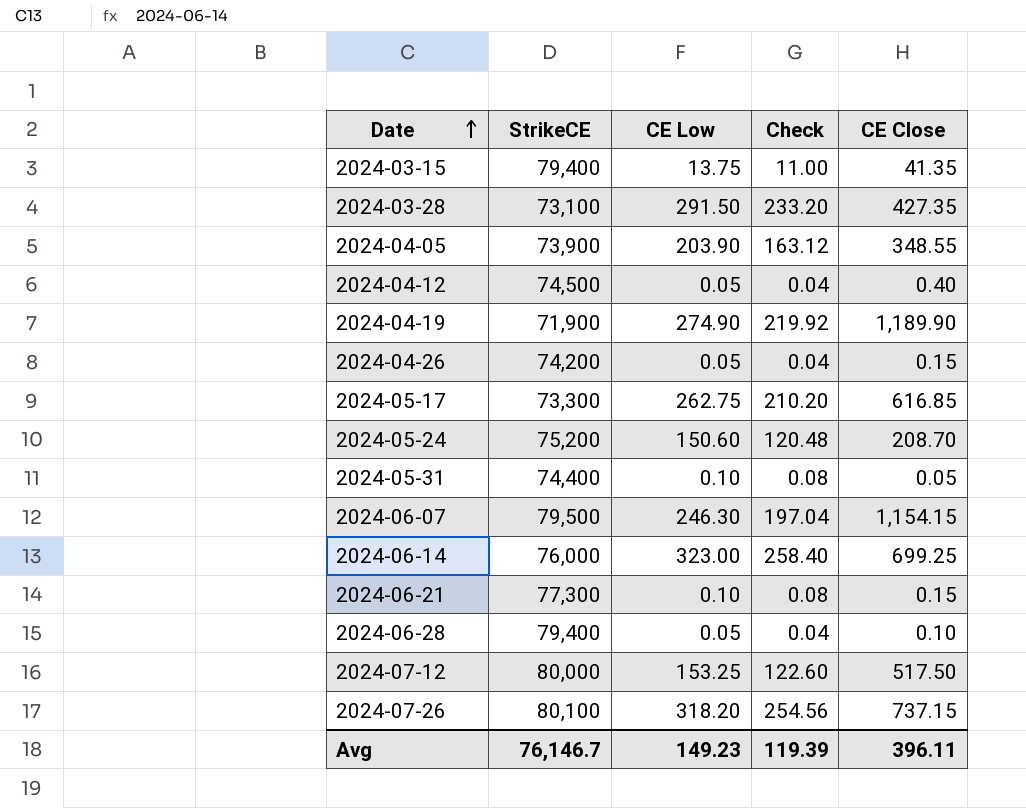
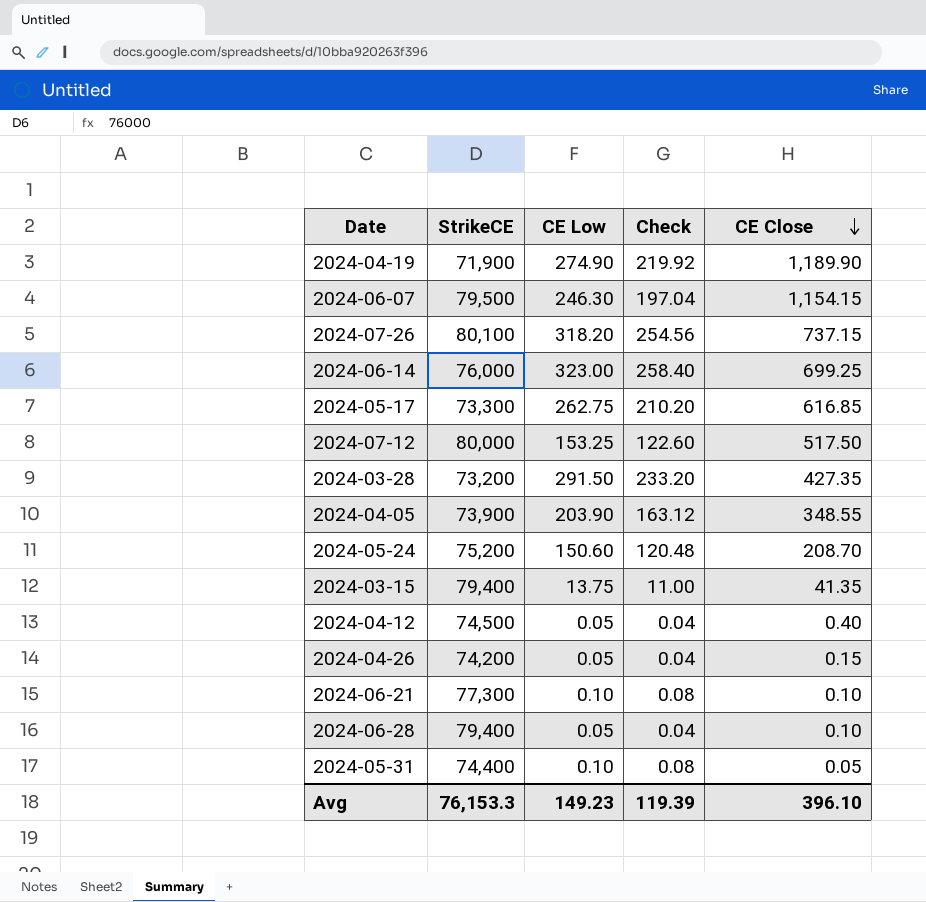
row order: Date ascending -> CE Close descending
2024-03-28 | StrikeCE: 73,100 -> 73,200
2024-06-21 | CE Close: 0.15 -> 0.10
Avg | StrikeCE: 76,146.7 -> 76,153.3
Avg | CE Close: 396.11 -> 396.10

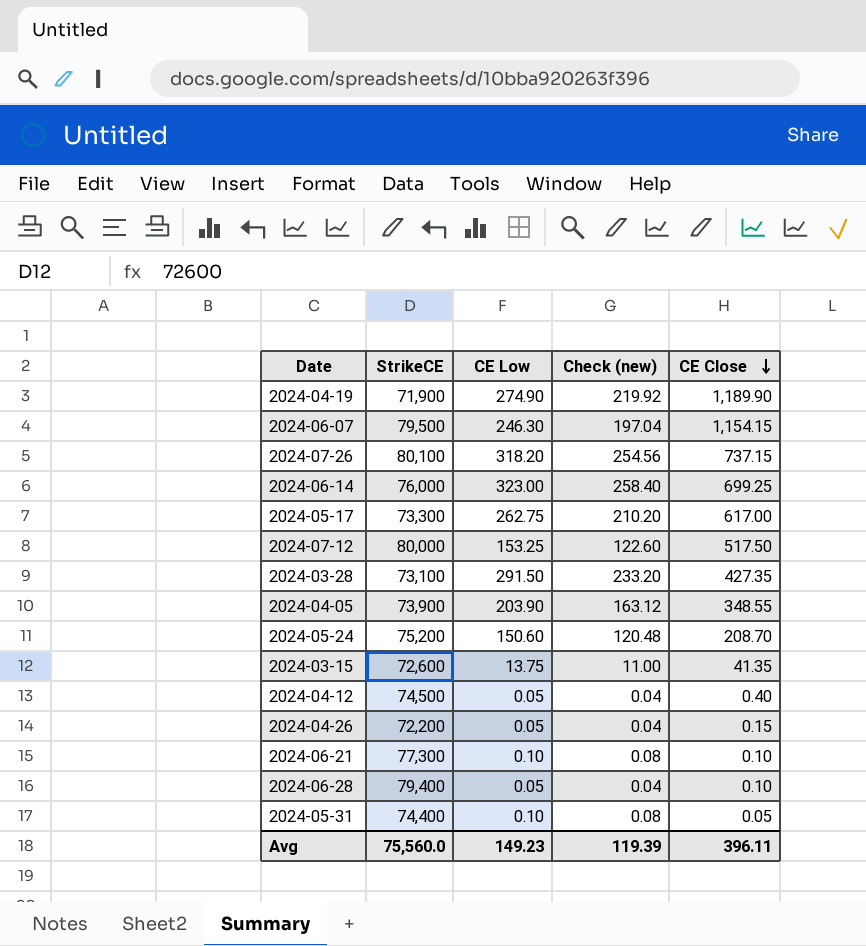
column name: Check -> Check (new)
2024-05-17 | CE Close: 616.85 -> 617.00
2024-03-28 | StrikeCE: 73,200 -> 73,100
2024-03-15 | StrikeCE: 79,400 -> 72,600
2024-04-26 | StrikeCE: 74,200 -> 72,200
Avg | StrikeCE: 76,153.3 -> 75,560.0
Avg | CE Close: 396.10 -> 396.11

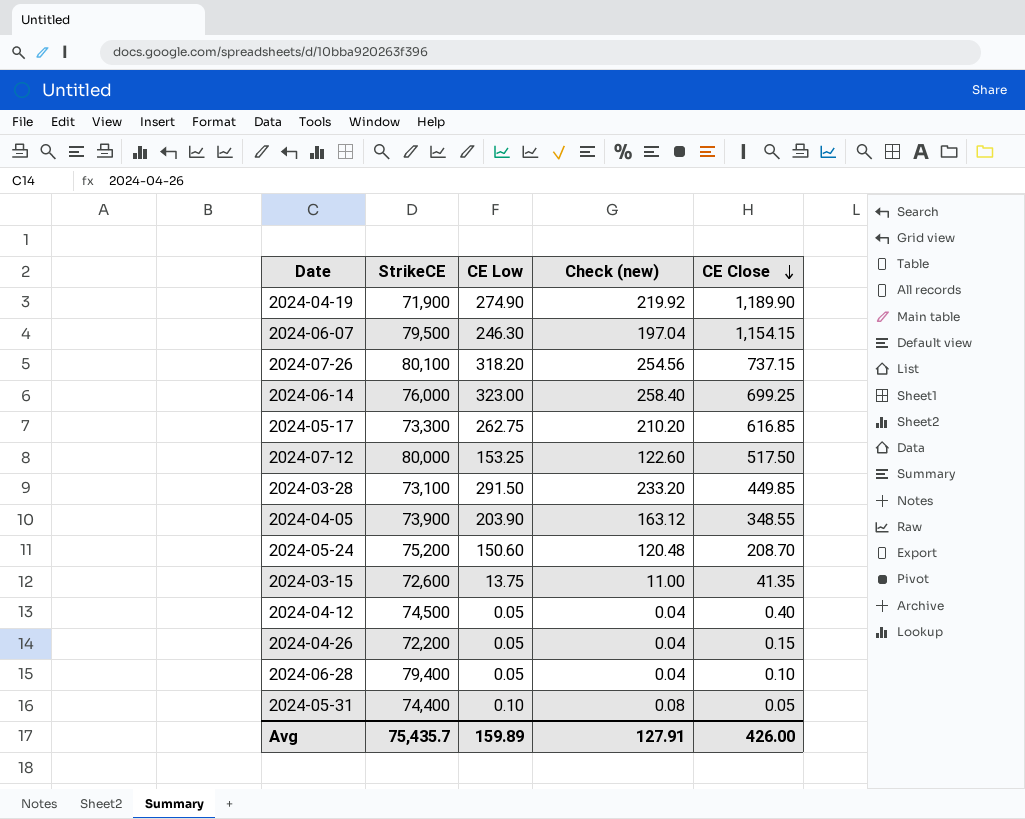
row 2024-06-21: 77,300 | 0.10 | 0.08 | 0.10 -> none
2024-05-17 | CE Close: 617.00 -> 616.85
2024-03-28 | CE Close: 427.35 -> 449.85
Avg | StrikeCE: 75,560.0 -> 75,435.7
Avg | CE Low: 149.23 -> 159.89
Avg | Check (new): 119.39 -> 127.91
Avg | CE Close: 396.11 -> 426.00

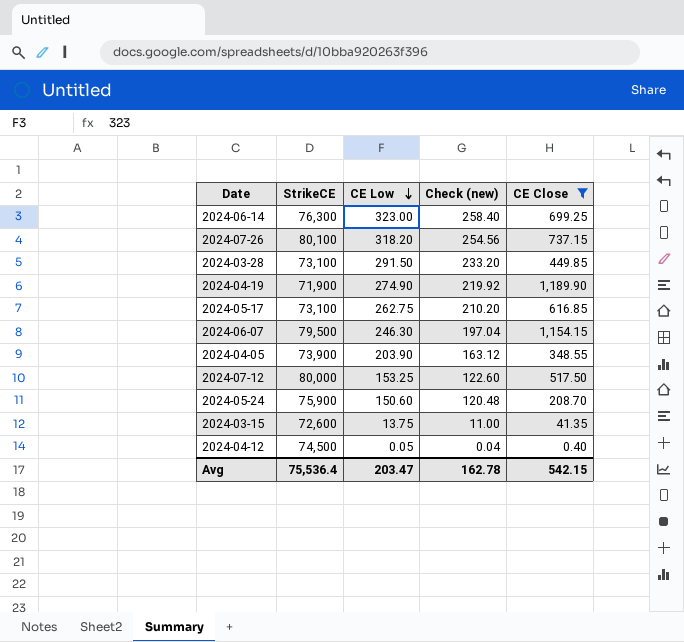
filter: none -> CE Close >= 0.40
row order: CE Close descending -> CE Low descending
2024-06-14 | StrikeCE: 76,000 -> 76,300
2024-05-17 | StrikeCE: 73,300 -> 73,100
2024-05-24 | StrikeCE: 75,200 -> 75,900
Avg | StrikeCE: 75,435.7 -> 75,536.4
Avg | CE Low: 159.89 -> 203.47
Avg | Check (new): 127.91 -> 162.78
Avg | CE Close: 426.00 -> 542.15

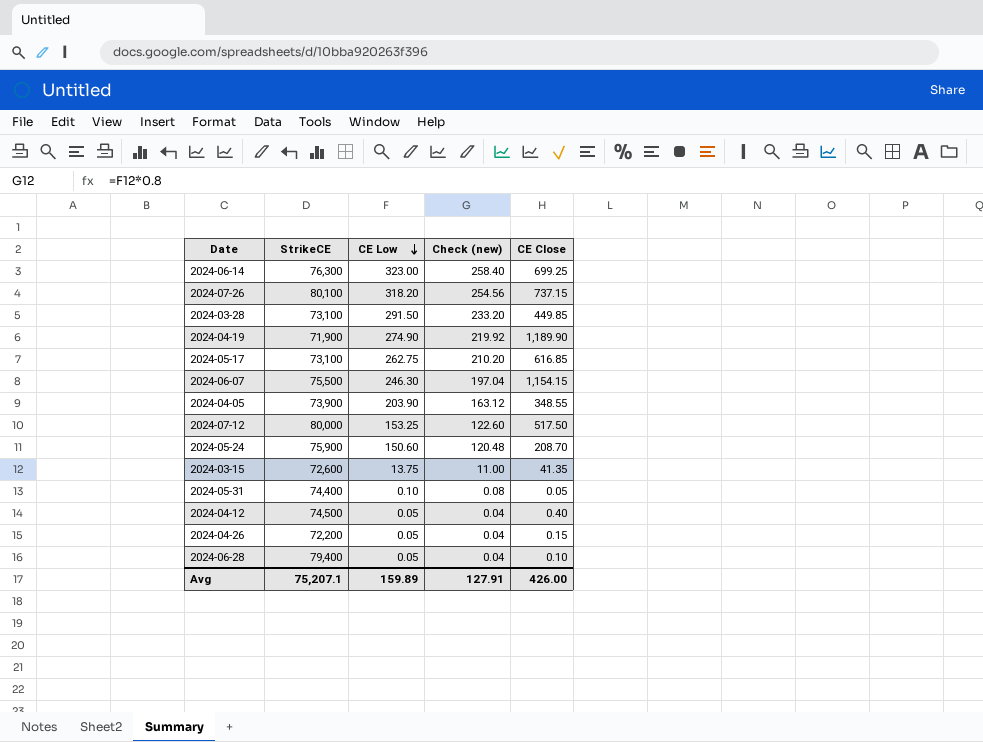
filter: CE Close >= 0.40 -> none
2024-06-07 | StrikeCE: 79,500 -> 75,500
Avg | StrikeCE: 75,536.4 -> 75,207.1
Avg | CE Low: 203.47 -> 159.89
Avg | Check (new): 162.78 -> 127.91
Avg | CE Close: 542.15 -> 426.00

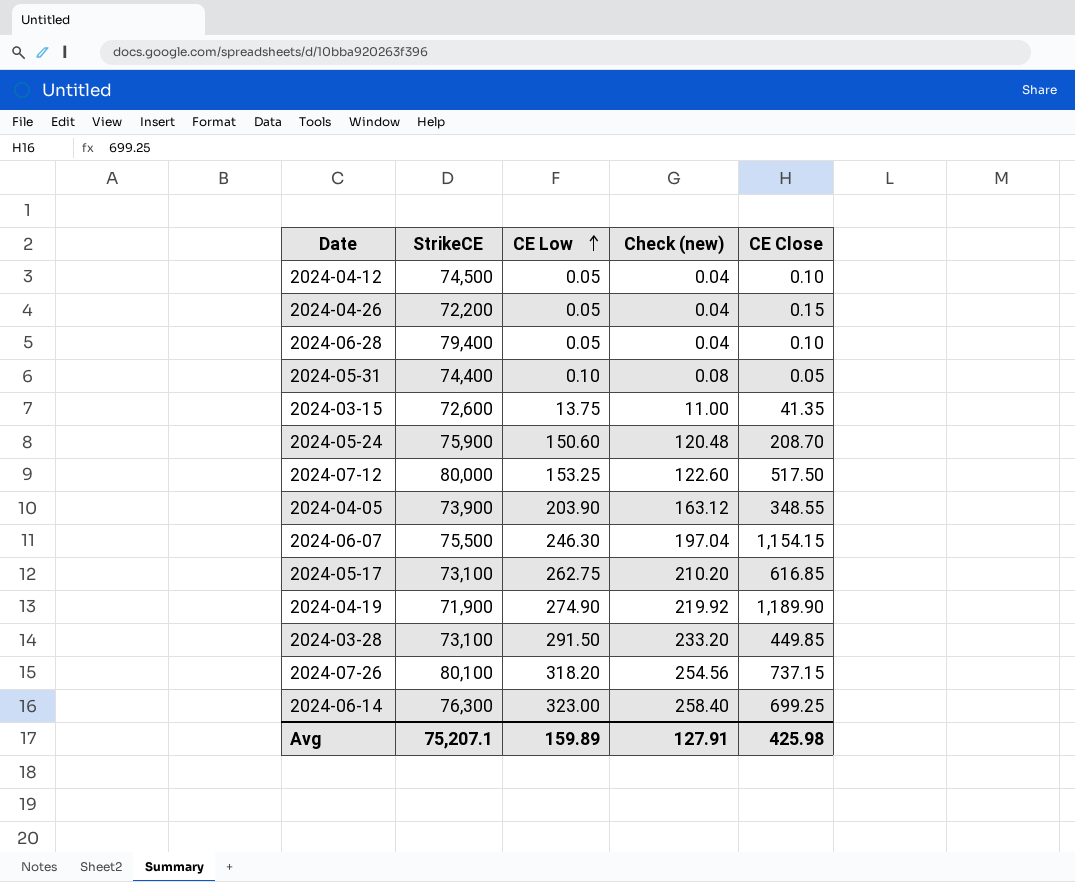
row order: CE Low descending -> CE Low ascending
2024-04-12 | CE Close: 0.40 -> 0.10
Avg | CE Close: 426.00 -> 425.98

